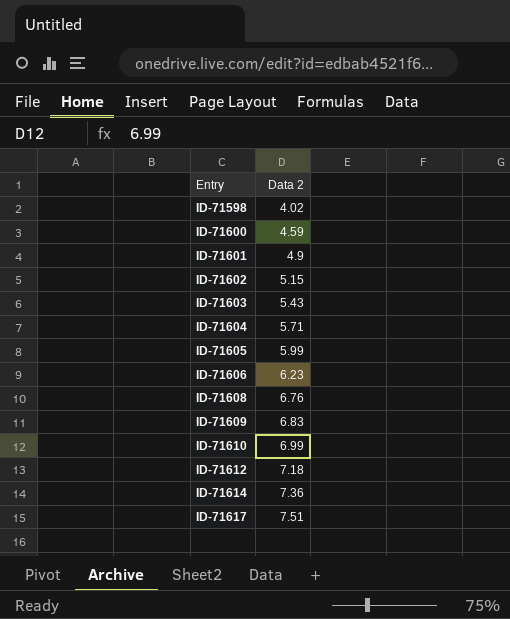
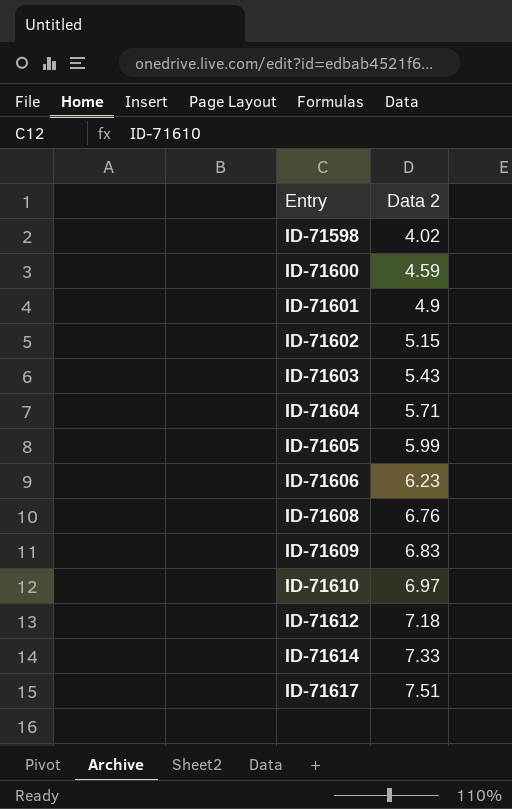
ID-71610 | Data 2: 6.99 -> 6.97
ID-71614 | Data 2: 7.36 -> 7.33

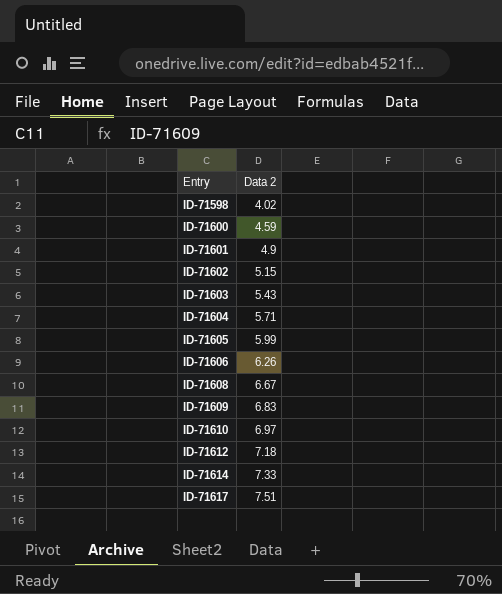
ID-71606 | Data 2: 6.23 -> 6.26
ID-71608 | Data 2: 6.76 -> 6.67

